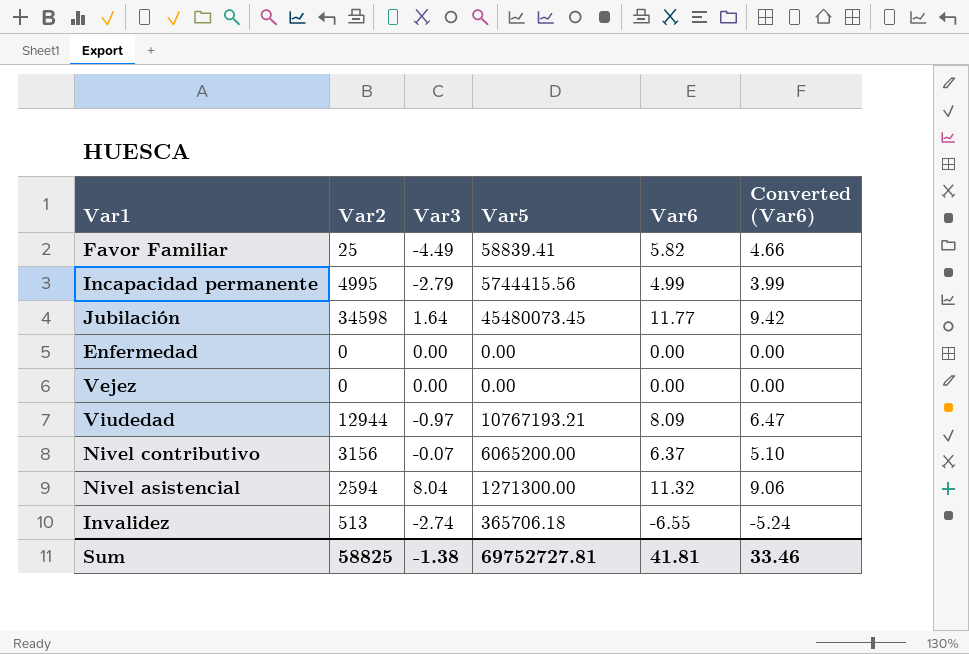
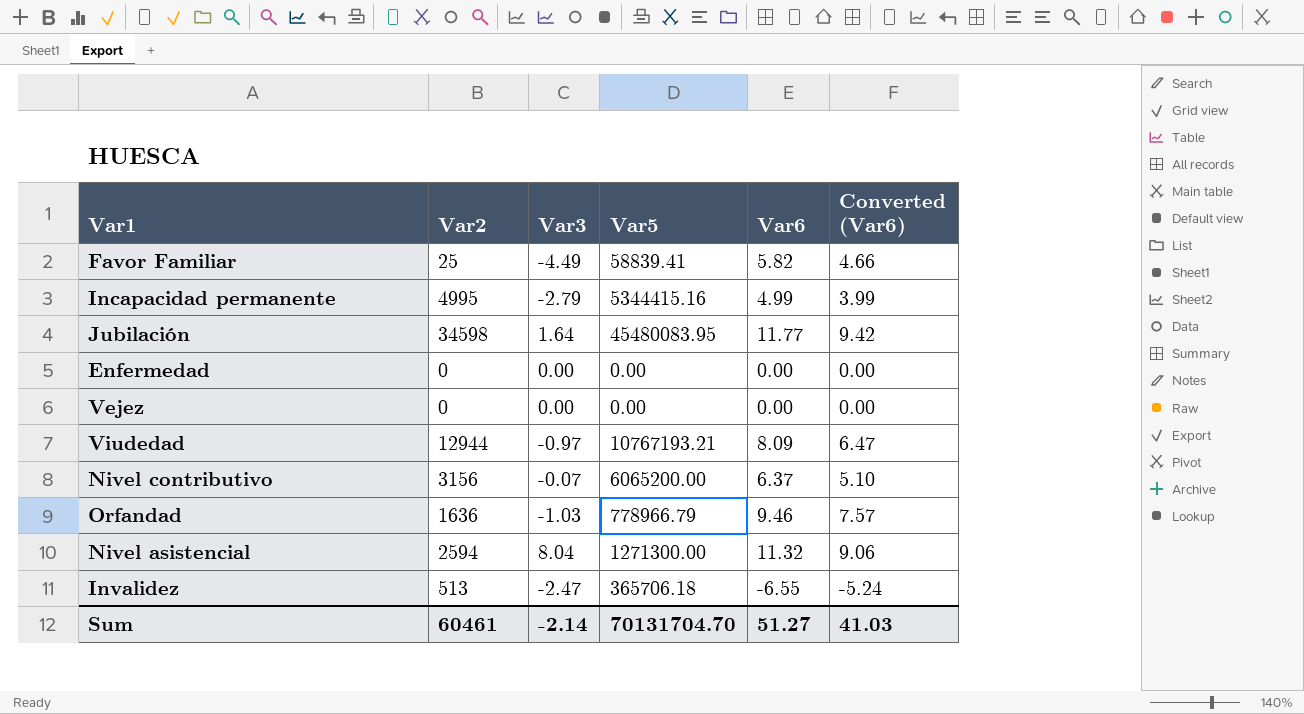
Incapacidad permanente | Var5: 5744415.56 -> 5344415.16
Jubilación | Var5: 45480073.45 -> 45480083.95
row Orfandad: none -> 1636 | -1.03 | 778966.79 | 9.46 | 7.57
Invalidez | Var3: -2.74 -> -2.47
Sum | Var2: 58825 -> 60461
Sum | Var3: -1.38 -> -2.14
Sum | Var5: 69752727.81 -> 70131704.70
Sum | Var6: 41.81 -> 51.27
Sum | Converted (Var6): 33.46 -> 41.03

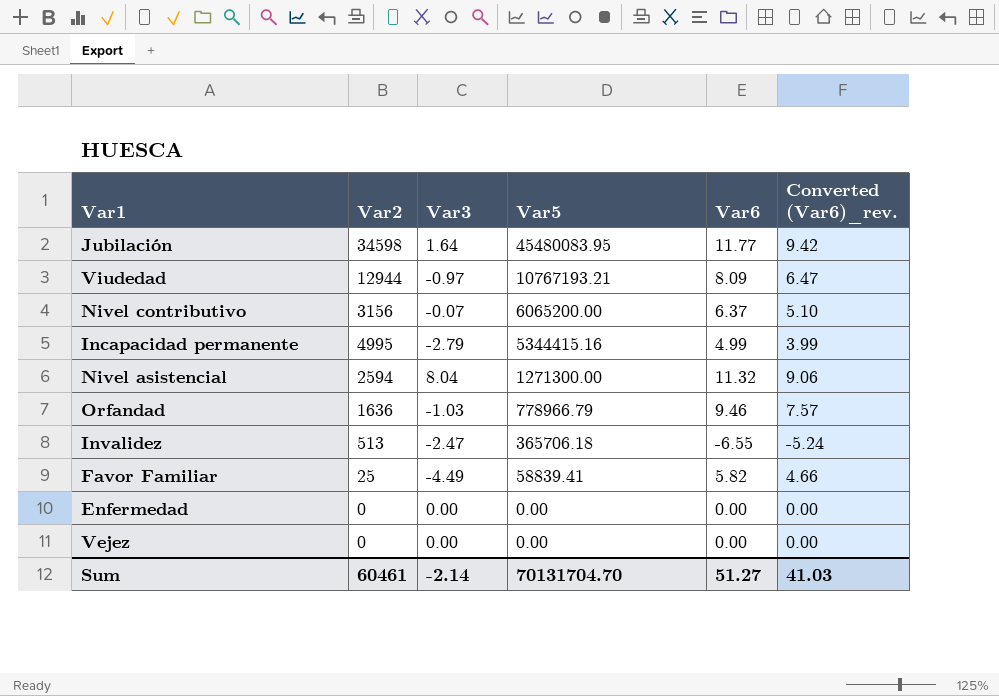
row order: none -> Var5 descending
column name: Converted (Var6) -> Converted (Var6)_rev.

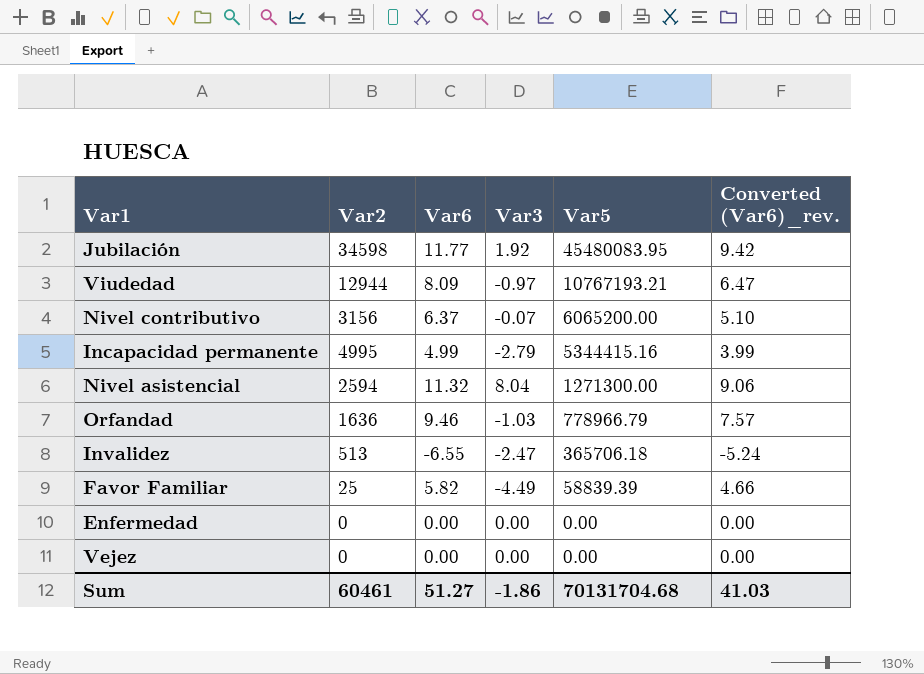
column Var6 | position: 5 -> 3
Jubilación | Var3: 1.64 -> 1.92
Favor Familiar | Var5: 58839.41 -> 58839.39
Sum | Var3: -2.14 -> -1.86
Sum | Var5: 70131704.70 -> 70131704.68

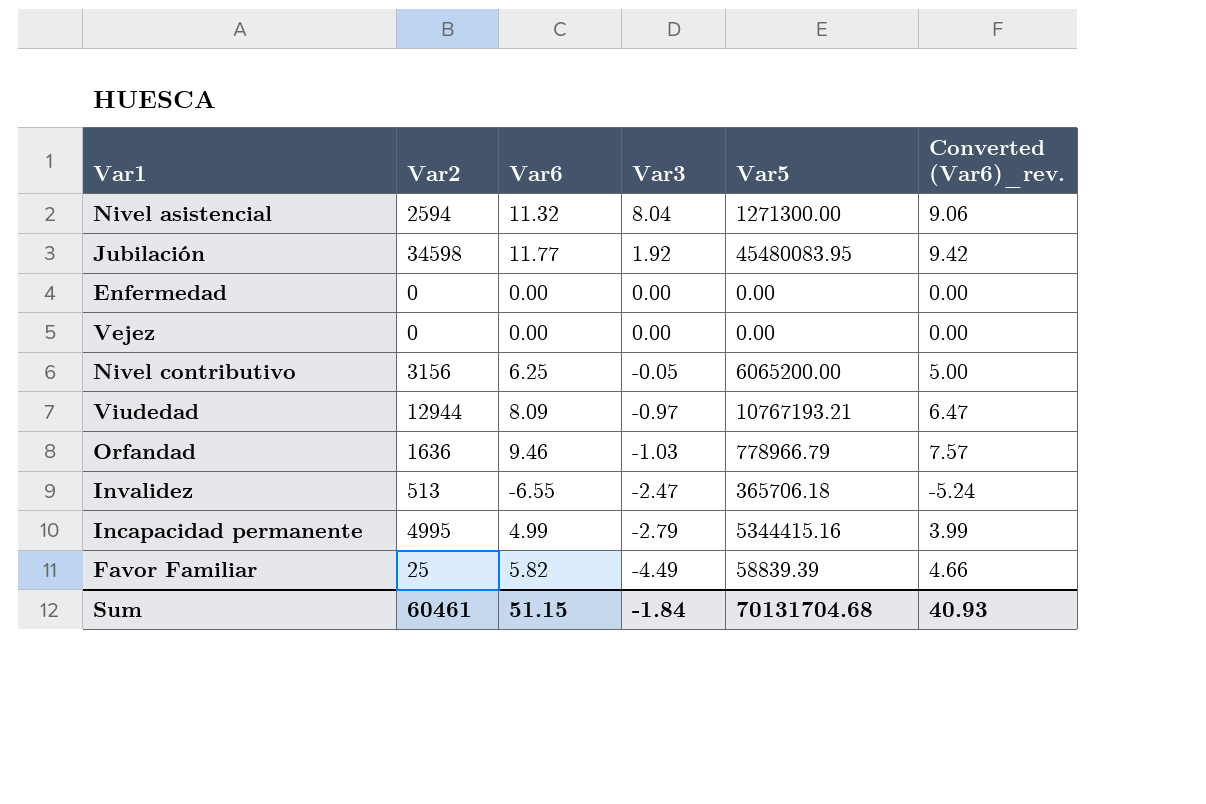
row order: Var5 descending -> Var3 descending
Nivel contributivo | Var6: 6.37 -> 6.25
Nivel contributivo | Var3: -0.07 -> -0.05
Nivel contributivo | Converted (Var6)_rev.: 5.10 -> 5.00
Sum | Var6: 51.27 -> 51.15
Sum | Var3: -1.86 -> -1.84
Sum | Converted (Var6)_rev.: 41.03 -> 40.93

